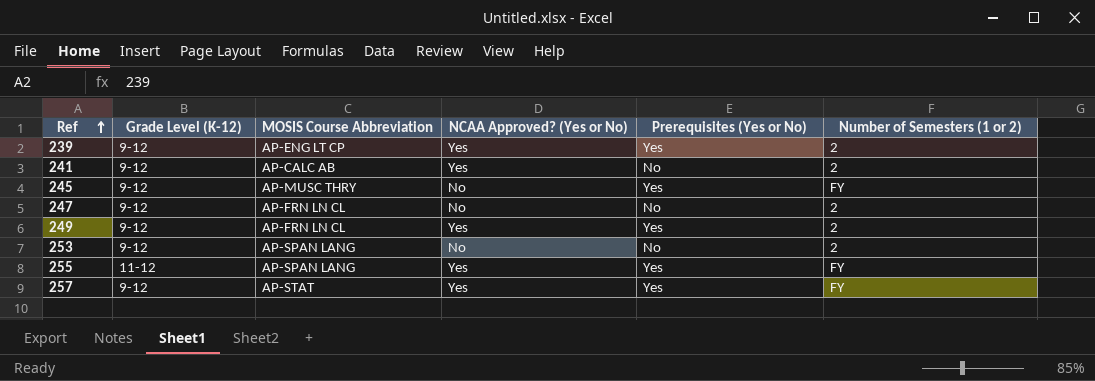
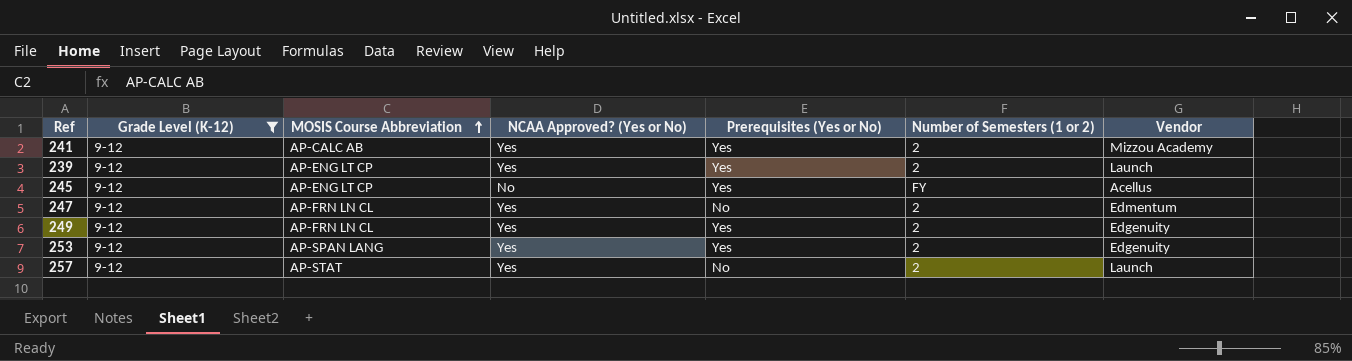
filter: none -> Grade Level (K-12) = 9-12
row order: Ref ascending -> MOSIS Course Abbreviation ascending
column Vendor | position: none -> 7
241 | Prerequisites (Yes or No): No -> Yes
245 | MOSIS Course Abbreviation: AP-MUSC THRY -> AP-ENG LT CP
247 | NCAA Approved? (Yes or No): No -> Yes
253 | NCAA Approved? (Yes or No): No -> Yes
253 | Prerequisites (Yes or No): No -> Yes
257 | Prerequisites (Yes or No): Yes -> No
257 | Number of Semesters (1 or 2): FY -> 2

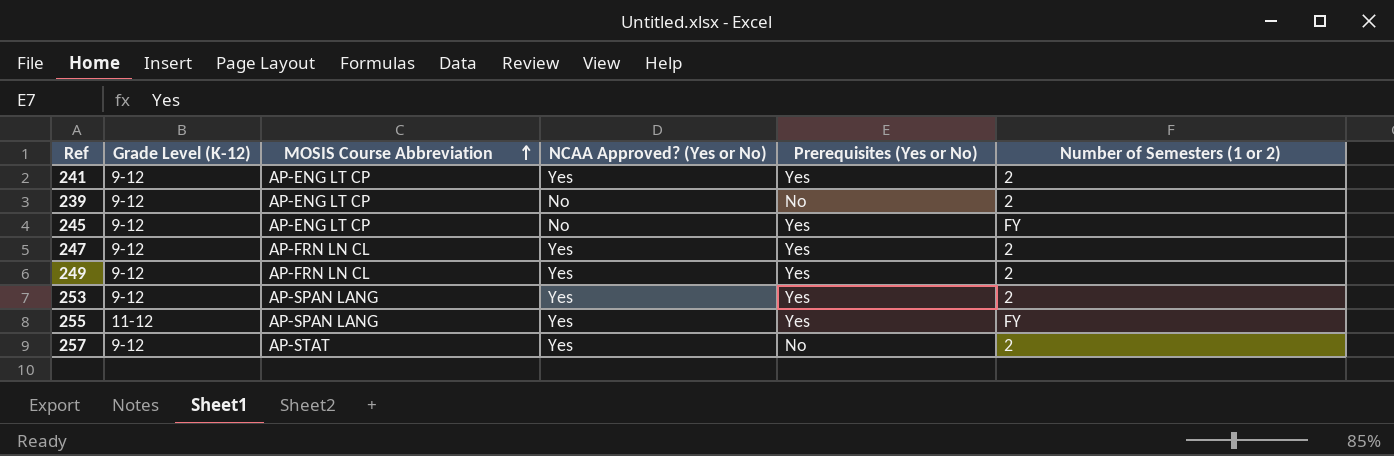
filter: Grade Level (K-12) = 9-12 -> none
column Vendor | position: 7 -> none
241 | MOSIS Course Abbreviation: AP-CALC AB -> AP-ENG LT CP
239 | NCAA Approved? (Yes or No): Yes -> No
239 | Prerequisites (Yes or No): Yes -> No
247 | Prerequisites (Yes or No): No -> Yes

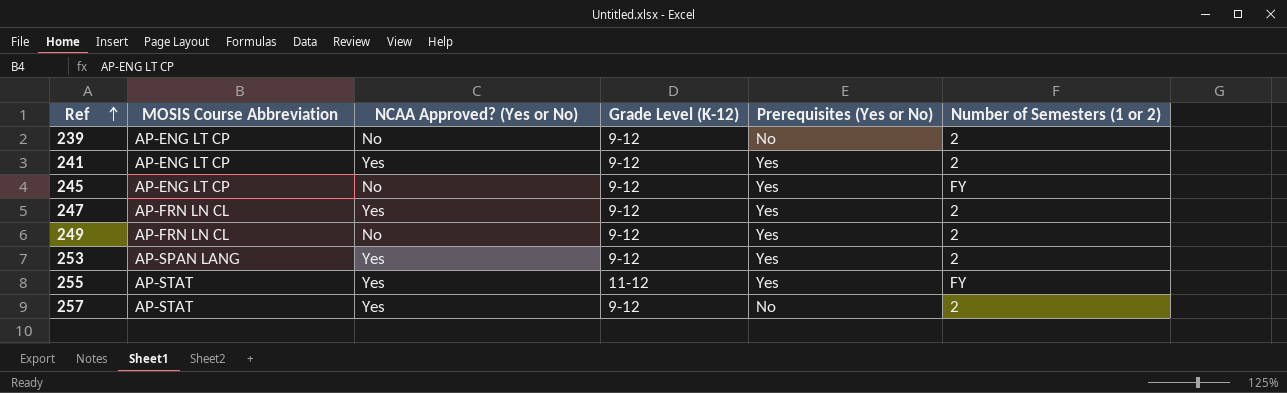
row order: MOSIS Course Abbreviation ascending -> Ref ascending
column Grade Level (K-12) | position: 2 -> 4
249 | NCAA Approved? (Yes or No): Yes -> No
255 | MOSIS Course Abbreviation: AP-SPAN LANG -> AP-STAT

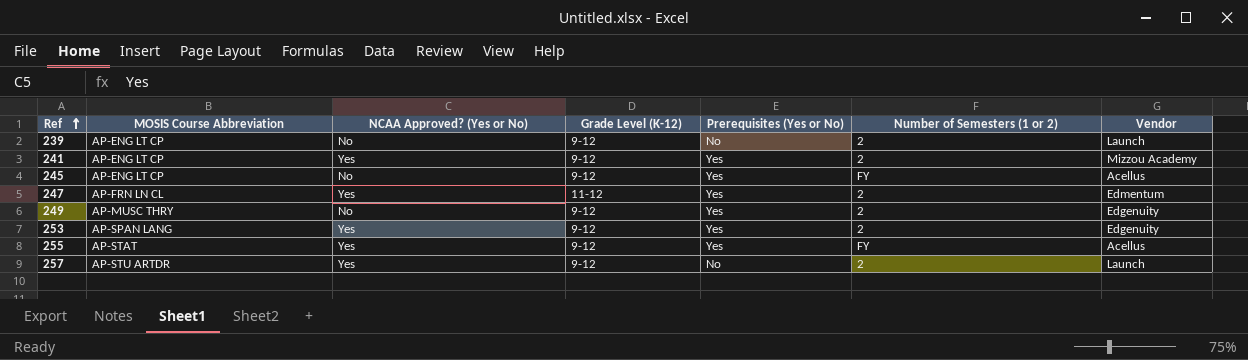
column Vendor | position: none -> 7
247 | Grade Level (K-12): 9-12 -> 11-12
249 | MOSIS Course Abbreviation: AP-FRN LN CL -> AP-MUSC THRY
255 | Grade Level (K-12): 11-12 -> 9-12
257 | MOSIS Course Abbreviation: AP-STAT -> AP-STU ARTDR

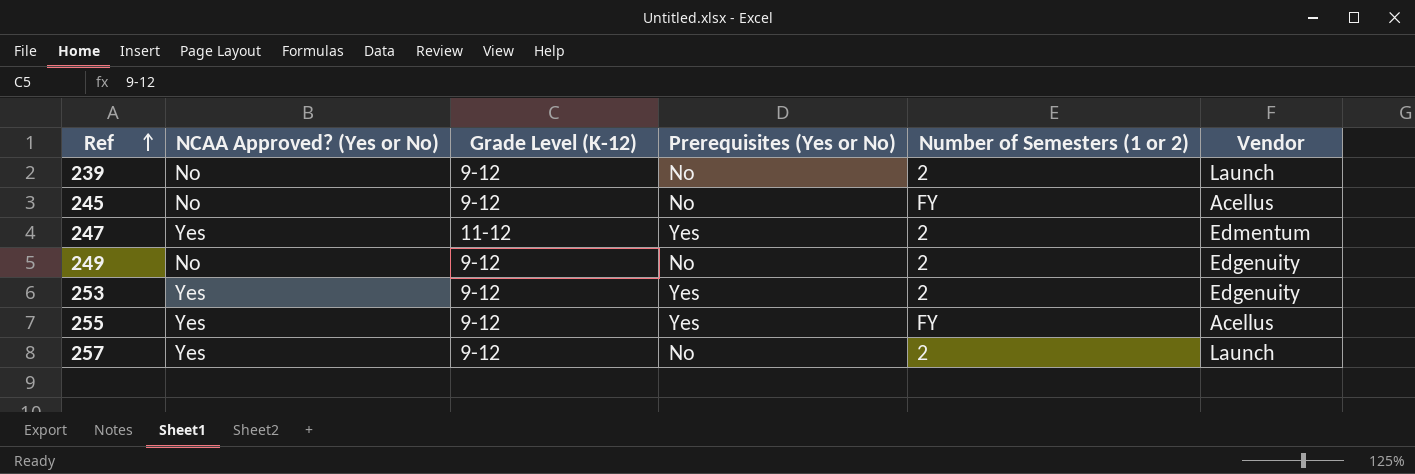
column MOSIS Course Abbreviation | position: 2 -> none
row 241: AP-ENG LT CP | Yes | 9-12 | Yes | 2 | Mizzou Academy -> none
245 | Prerequisites (Yes or No): Yes -> No
249 | Prerequisites (Yes or No): Yes -> No

